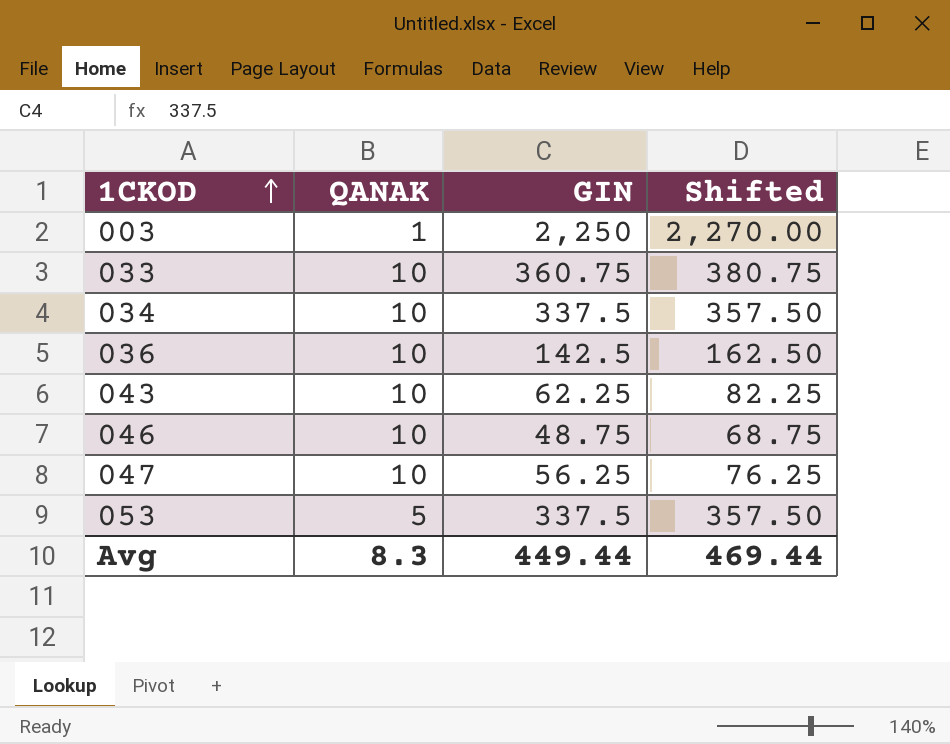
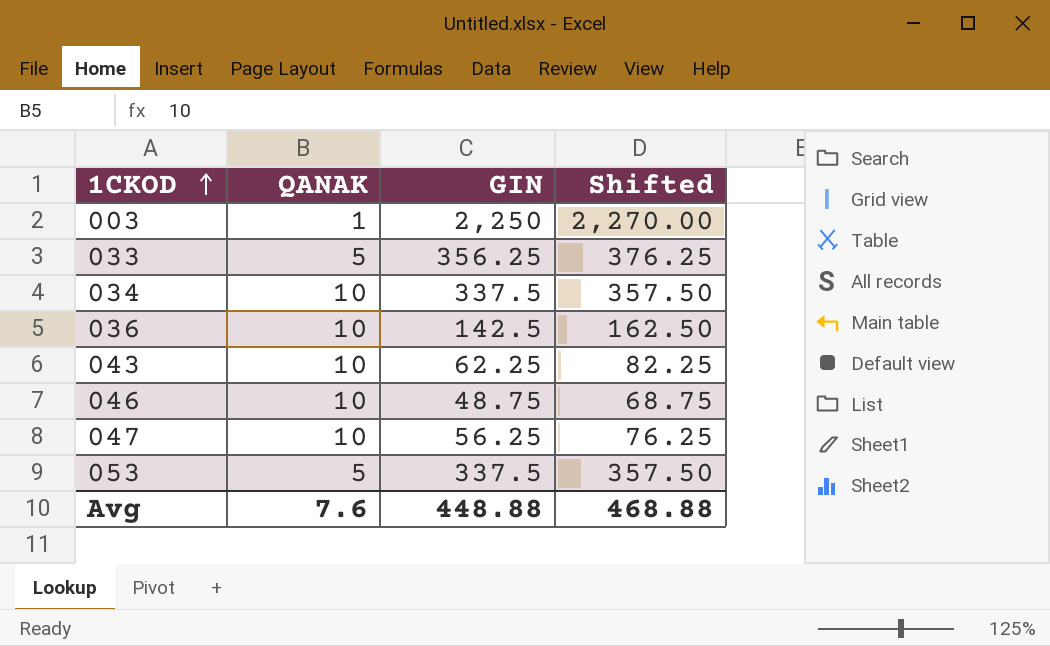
033 | QANAK: 10 -> 5
033 | GIN: 360.75 -> 356.25
033 | Shifted: 380.75 -> 376.25
Avg | QANAK: 8.3 -> 7.6
Avg | GIN: 449.44 -> 448.88
Avg | Shifted: 469.44 -> 468.88

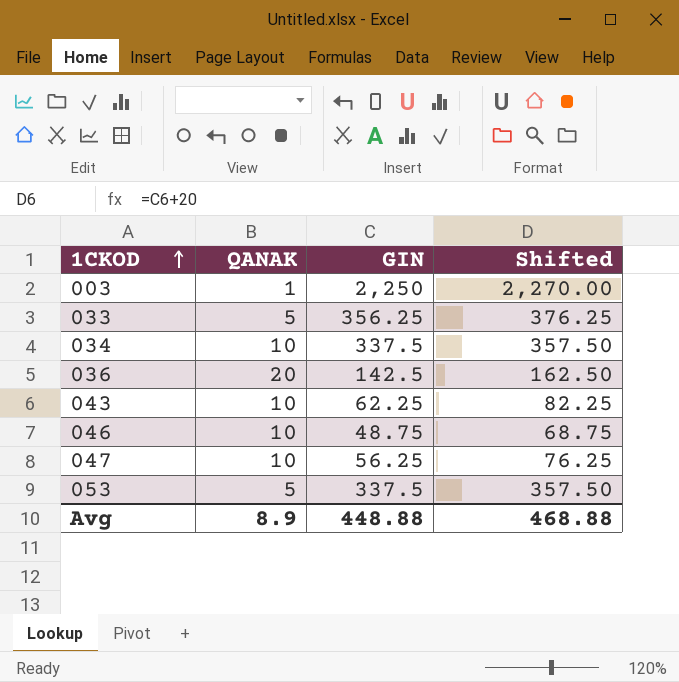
036 | QANAK: 10 -> 20
Avg | QANAK: 7.6 -> 8.9

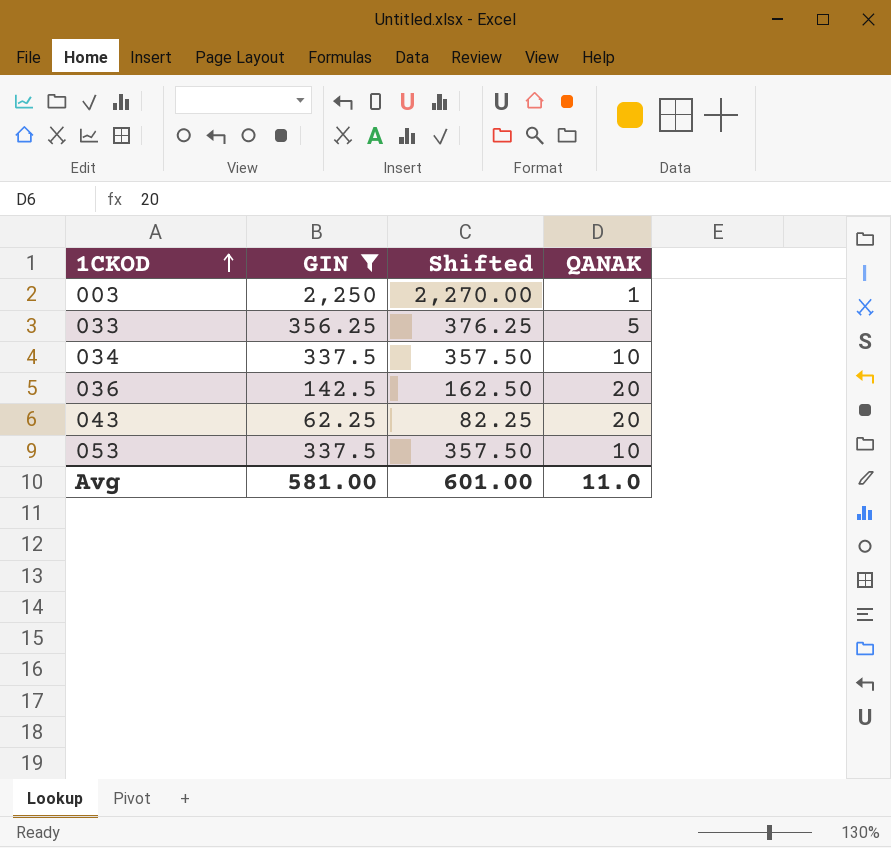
filter: none -> GIN >= 62.25
column QANAK | position: 2 -> 4
043 | QANAK: 10 -> 20
053 | QANAK: 5 -> 10
Avg | GIN: 448.88 -> 581.00
Avg | Shifted: 468.88 -> 601.00
Avg | QANAK: 8.9 -> 11.0

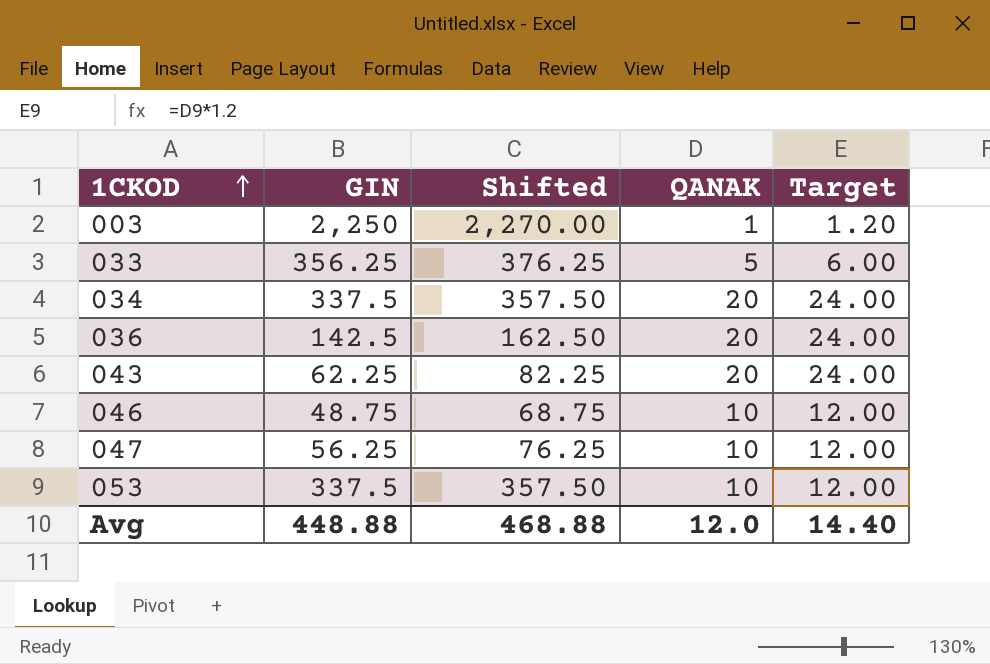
filter: GIN >= 62.25 -> none
column Target | formula: none -> [QANAK] * 1.2
034 | QANAK: 10 -> 20
Avg | GIN: 581.00 -> 448.88
Avg | Shifted: 601.00 -> 468.88
Avg | QANAK: 11.0 -> 12.0

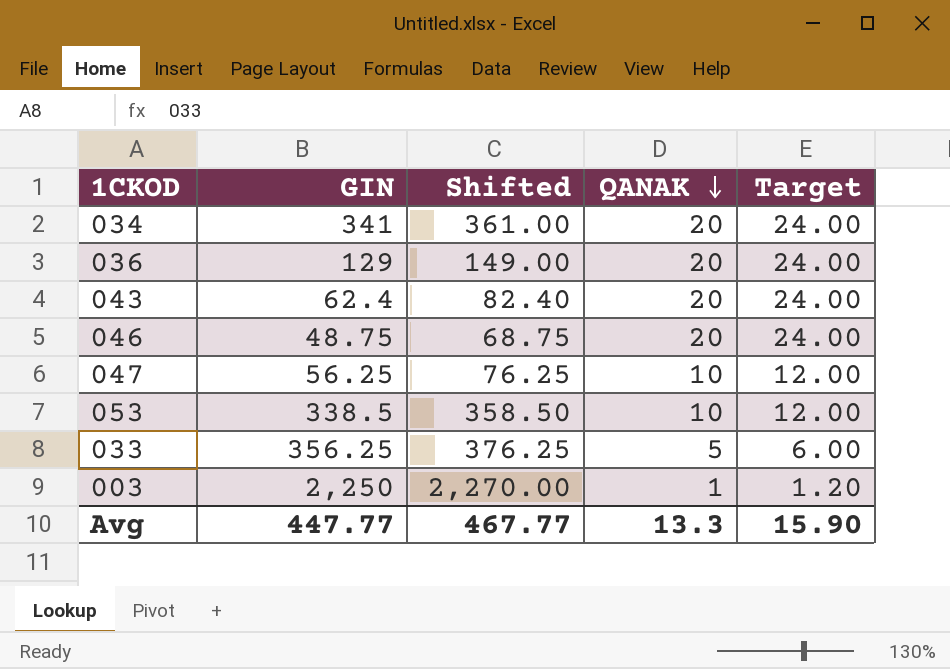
row order: 1CKOD ascending -> QANAK descending
034 | GIN: 337.5 -> 341
034 | Shifted: 357.50 -> 361.00
036 | GIN: 142.5 -> 129
036 | Shifted: 162.50 -> 149.00
043 | GIN: 62.25 -> 62.4
043 | Shifted: 82.25 -> 82.40
046 | QANAK: 10 -> 20
046 | Target: 12.00 -> 24.00
053 | GIN: 337.5 -> 338.5
053 | Shifted: 357.50 -> 358.50
Avg | GIN: 448.88 -> 447.77
Avg | Shifted: 468.88 -> 467.77
Avg | QANAK: 12.0 -> 13.3
Avg | Target: 14.40 -> 15.90

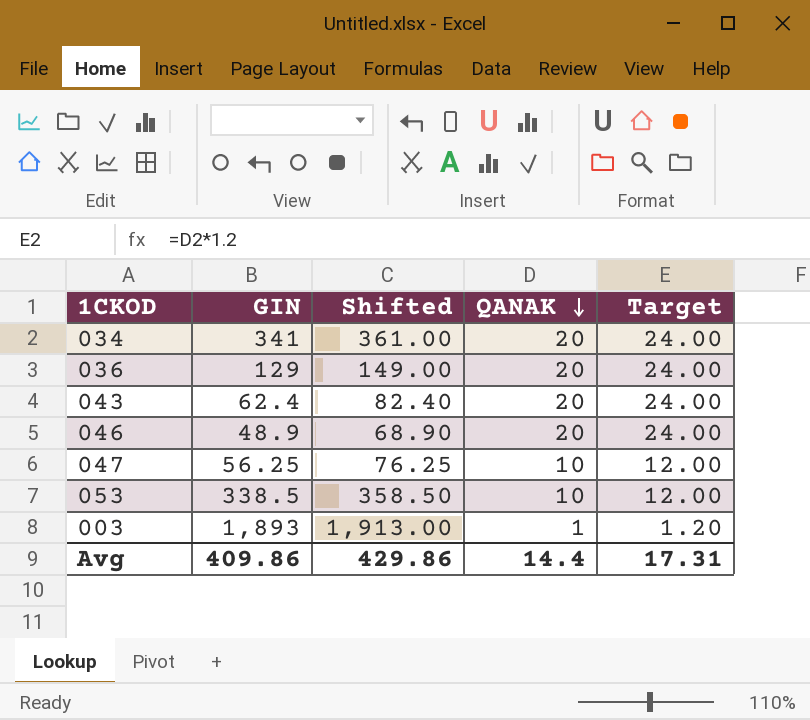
row 033: 356.25 | 376.25 | 5 | 6.00 -> none
046 | GIN: 48.75 -> 48.9
046 | Shifted: 68.75 -> 68.90
003 | GIN: 2,250 -> 1,893
003 | Shifted: 2,270.00 -> 1,913.00
Avg | GIN: 447.77 -> 409.86
Avg | Shifted: 467.77 -> 429.86
Avg | QANAK: 13.3 -> 14.4
Avg | Target: 15.90 -> 17.31

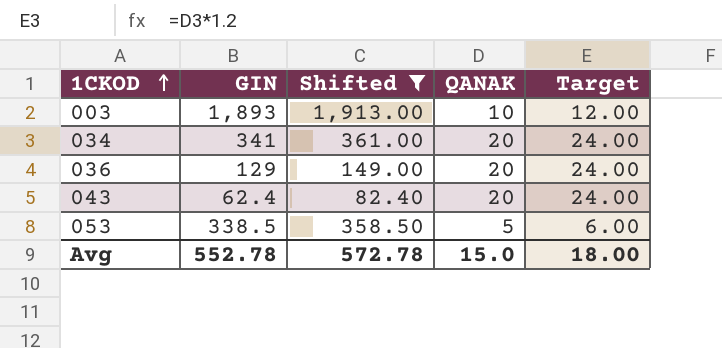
filter: none -> Shifted >= 82.40
row order: QANAK descending -> 1CKOD ascending
003 | QANAK: 1 -> 10
003 | Target: 1.20 -> 12.00
053 | QANAK: 10 -> 5
053 | Target: 12.00 -> 6.00
Avg | GIN: 409.86 -> 552.78
Avg | Shifted: 429.86 -> 572.78
Avg | QANAK: 14.4 -> 15.0
Avg | Target: 17.31 -> 18.00

